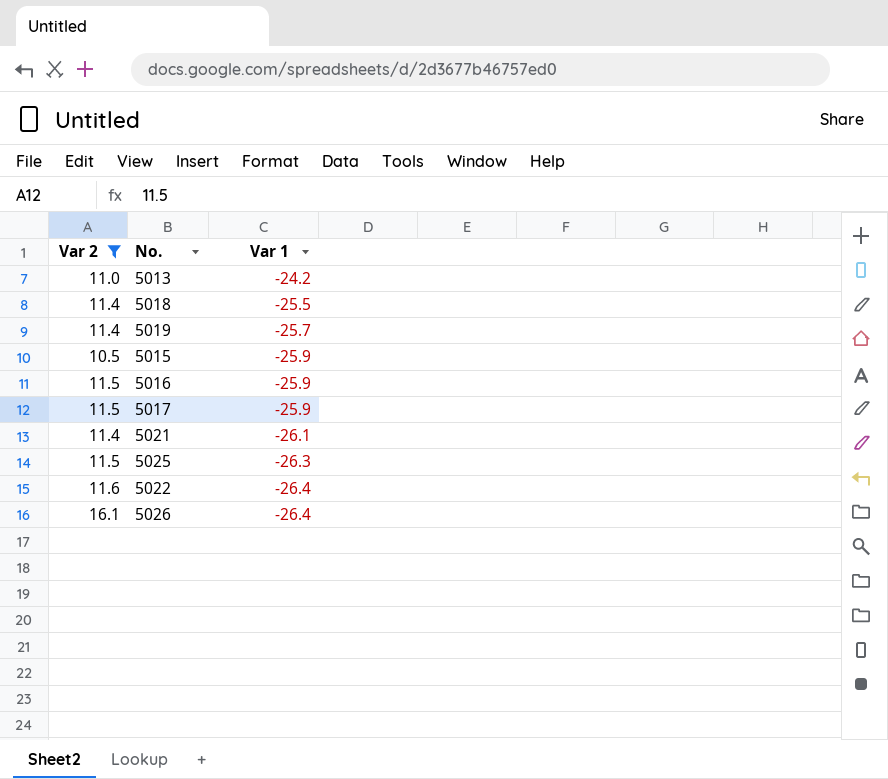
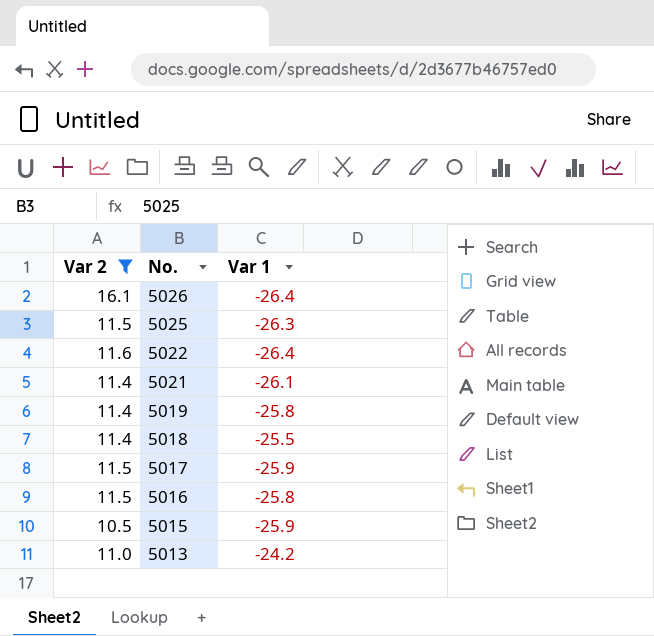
row order: Var 1 descending -> No. descending
5019 | Var 1: -25.7 -> -25.8
5016 | Var 1: -25.9 -> -25.8

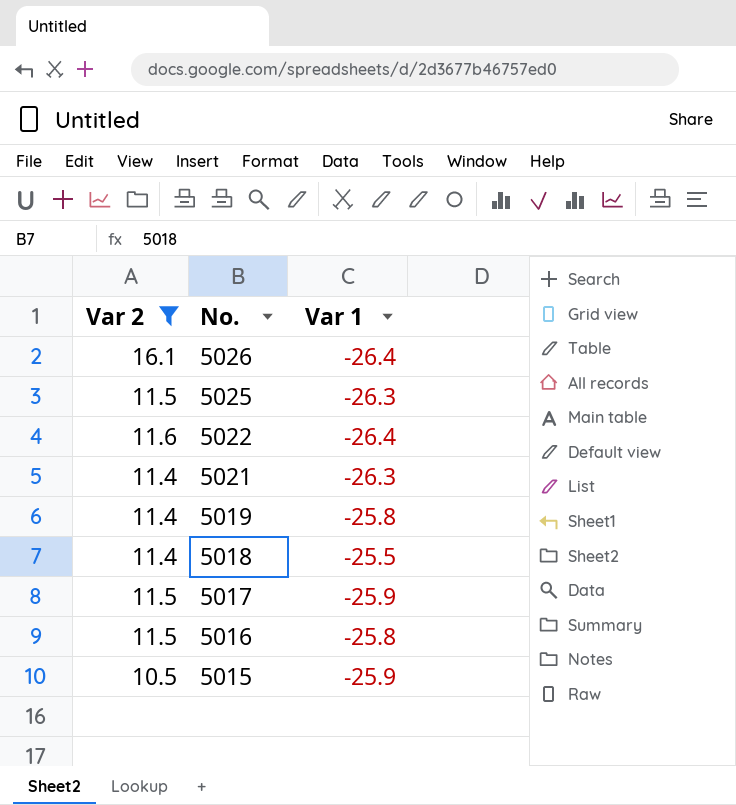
row 5013: 11.0 | -24.2 -> none
5021 | Var 1: -26.1 -> -26.3

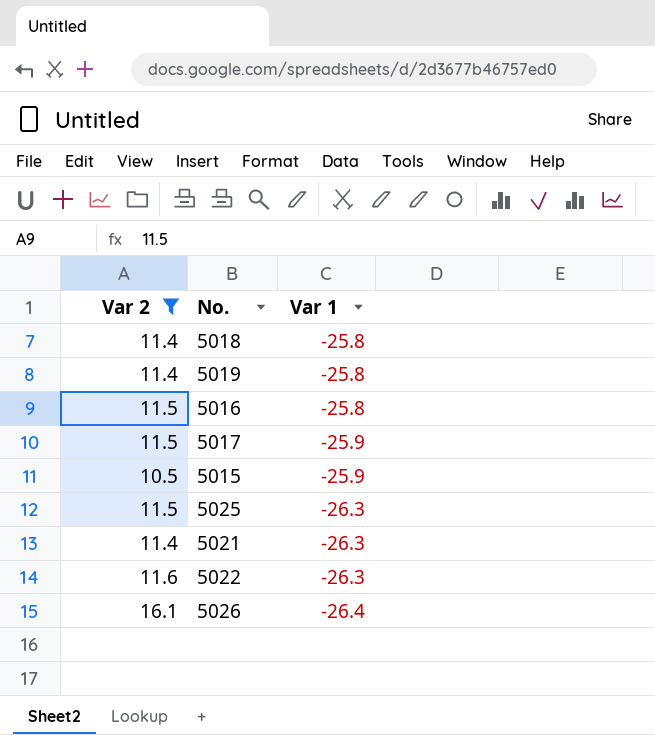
row order: No. descending -> Var 1 descending
5018 | Var 1: -25.5 -> -25.8
5022 | Var 1: -26.4 -> -26.3

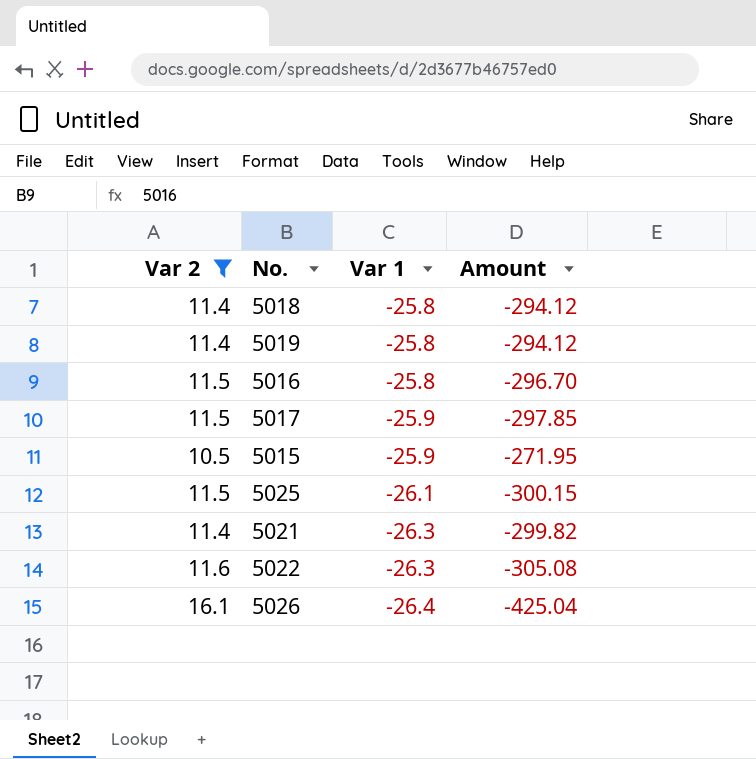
column Amount | formula: none -> [Var 2] * [Var 1]
5025 | Var 1: -26.3 -> -26.1

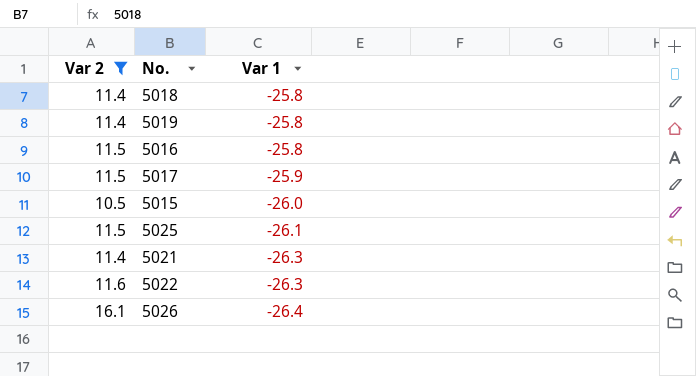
column Amount | formula: [Var 2] * [Var 1] -> none
5015 | Var 1: -25.9 -> -26.0

